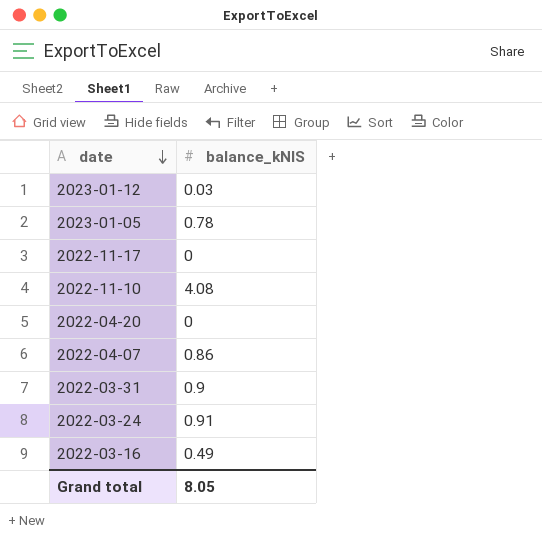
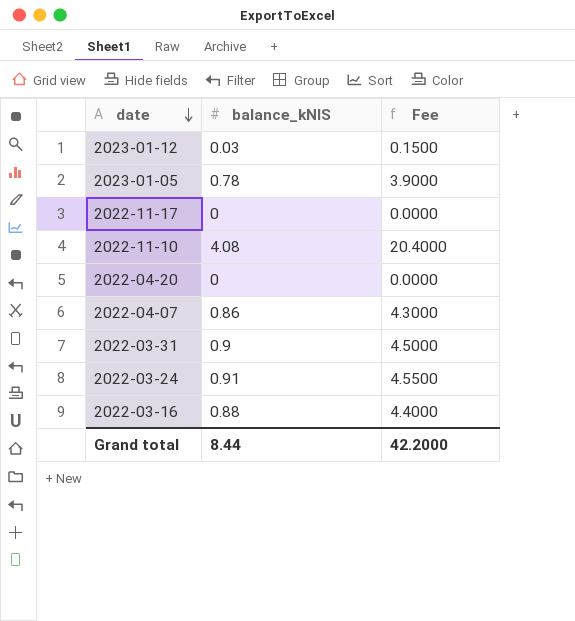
column Fee | formula: none -> [balance_kNIS] * 5
2022-03-16 | balance_kNIS: 0.49 -> 0.88
Grand total | balance_kNIS: 8.05 -> 8.44

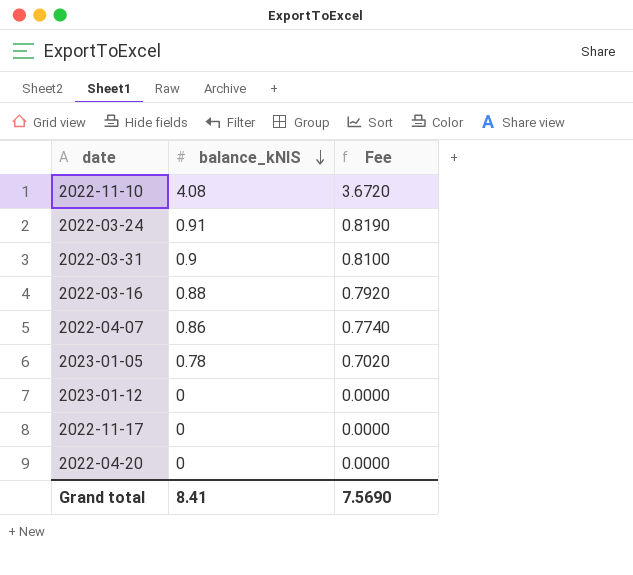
row order: date descending -> balance_kNIS descending
column Fee | formula: [balance_kNIS] * 5 -> [balance_kNIS] * 0.9
2023-01-12 | balance_kNIS: 0.03 -> 0
Grand total | balance_kNIS: 8.44 -> 8.41
Grand total | Fee: 42.2000 -> 7.5690

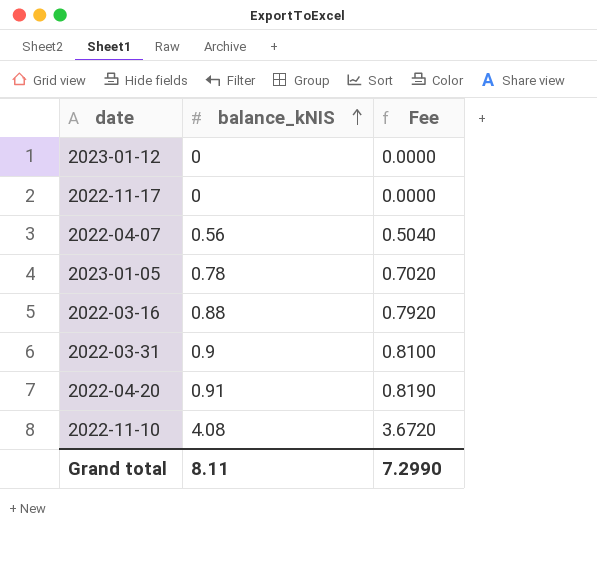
row order: balance_kNIS descending -> balance_kNIS ascending
row 2022-03-24: 0.91 | 0.8190 -> none
2022-04-07 | balance_kNIS: 0.86 -> 0.56
2022-04-07 | Fee: 0.7740 -> 0.5040
2022-04-20 | balance_kNIS: 0 -> 0.91
2022-04-20 | Fee: 0.0000 -> 0.8190
Grand total | balance_kNIS: 8.41 -> 8.11
Grand total | Fee: 7.5690 -> 7.2990

